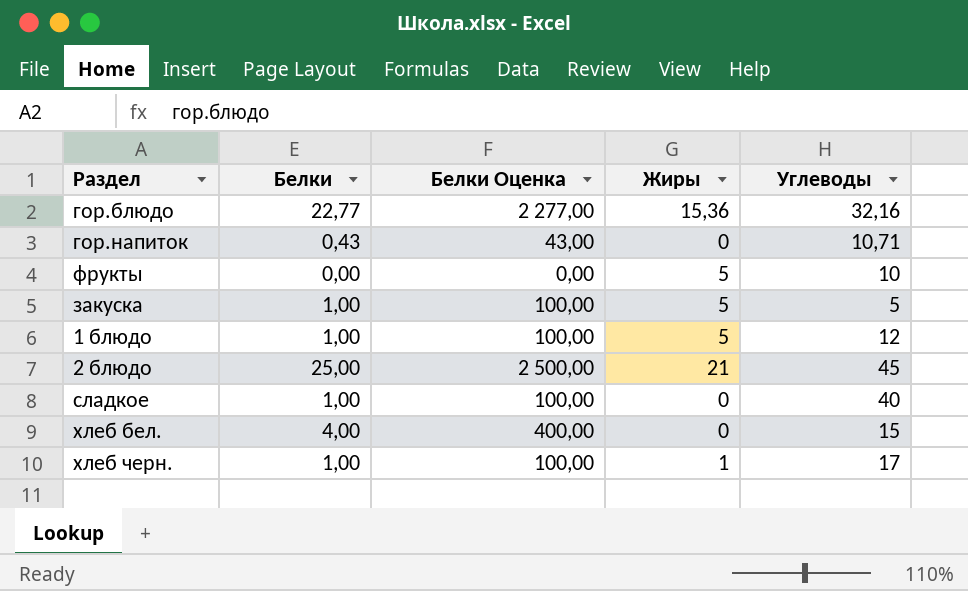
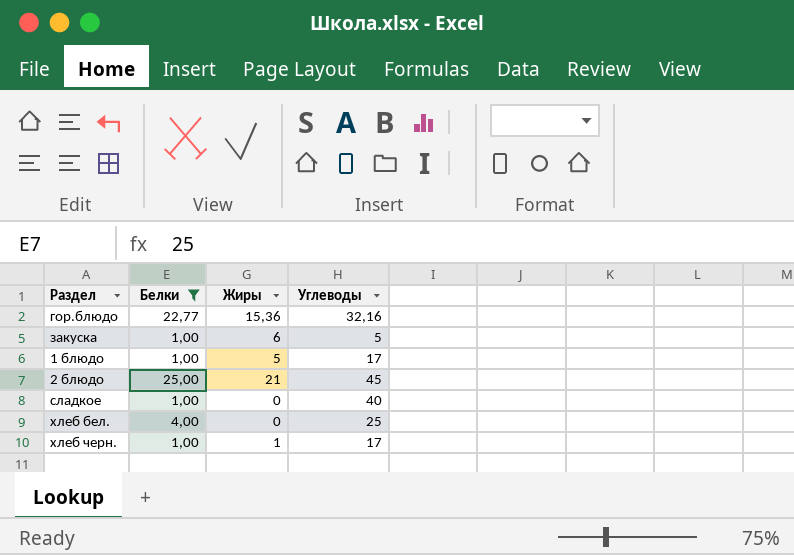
filter: none -> Белки >= 1,00
column Белки Оценка | formula: [Белки] * 100 -> none
закуска | Жиры: 5 -> 6
1 блюдо | Углеводы: 12 -> 17
хлеб бел. | Углеводы: 15 -> 25

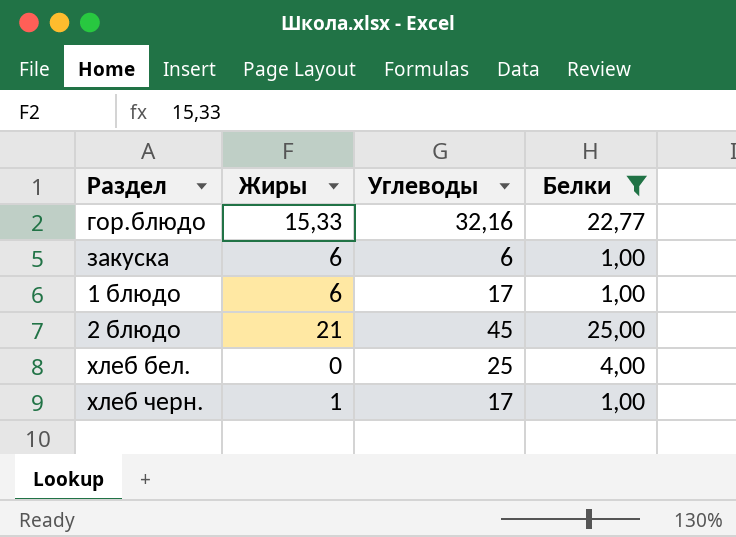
column Белки | position: 2 -> 4
row сладкое: 1,00 | 0 | 40 -> none
гор.блюдо | Жиры: 15,36 -> 15,33
закуска | Углеводы: 5 -> 6
1 блюдо | Жиры: 5 -> 6

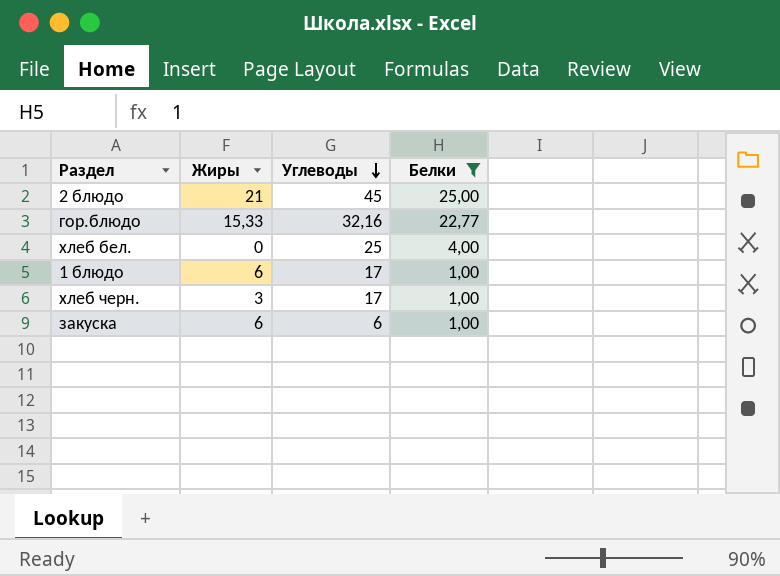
row order: none -> Углеводы descending
хлеб черн. | Жиры: 1 -> 3

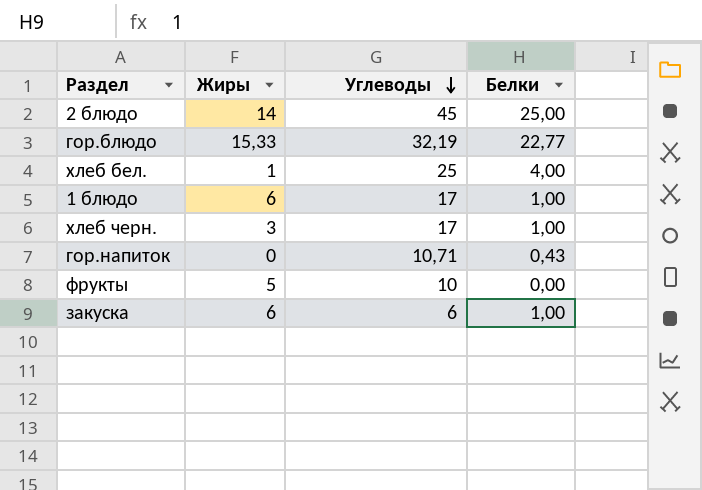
filter: Белки >= 1,00 -> none
2 блюдо | Жиры: 21 -> 14
гор.блюдо | Углеводы: 32,16 -> 32,19
хлеб бел. | Жиры: 0 -> 1

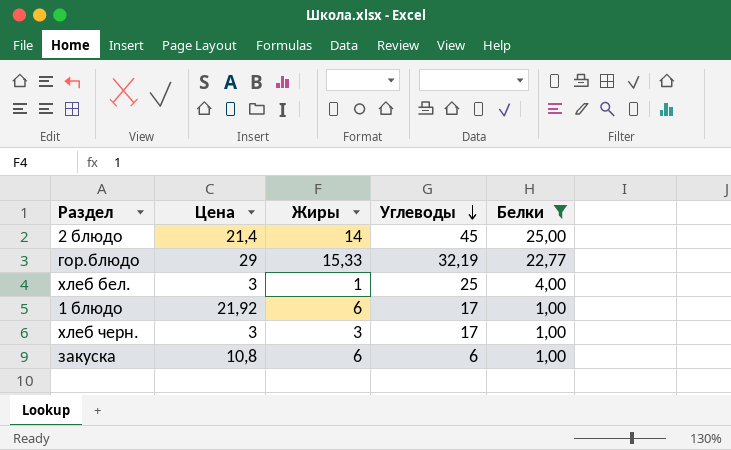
filter: none -> Белки >= 1,00
column Цена | position: none -> 2

